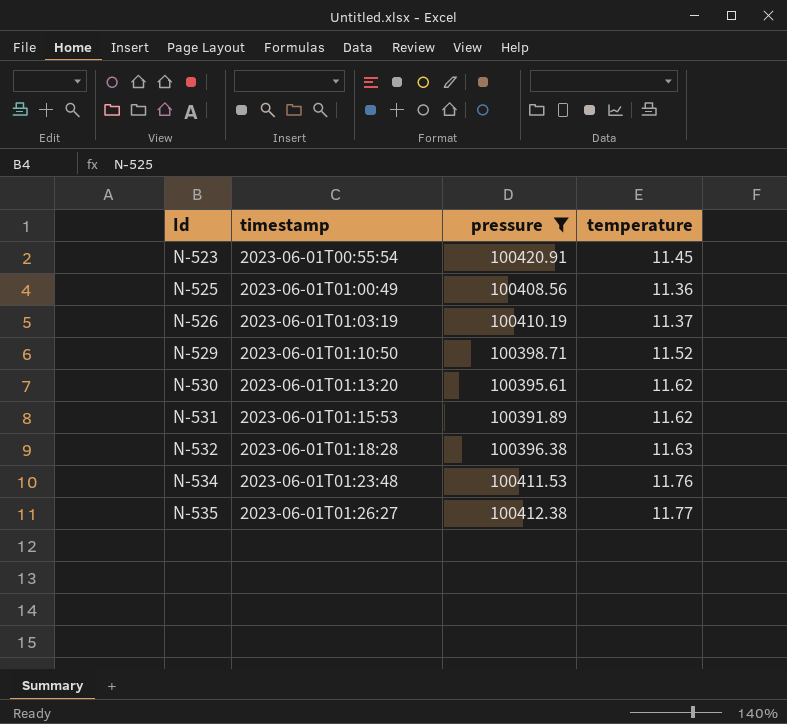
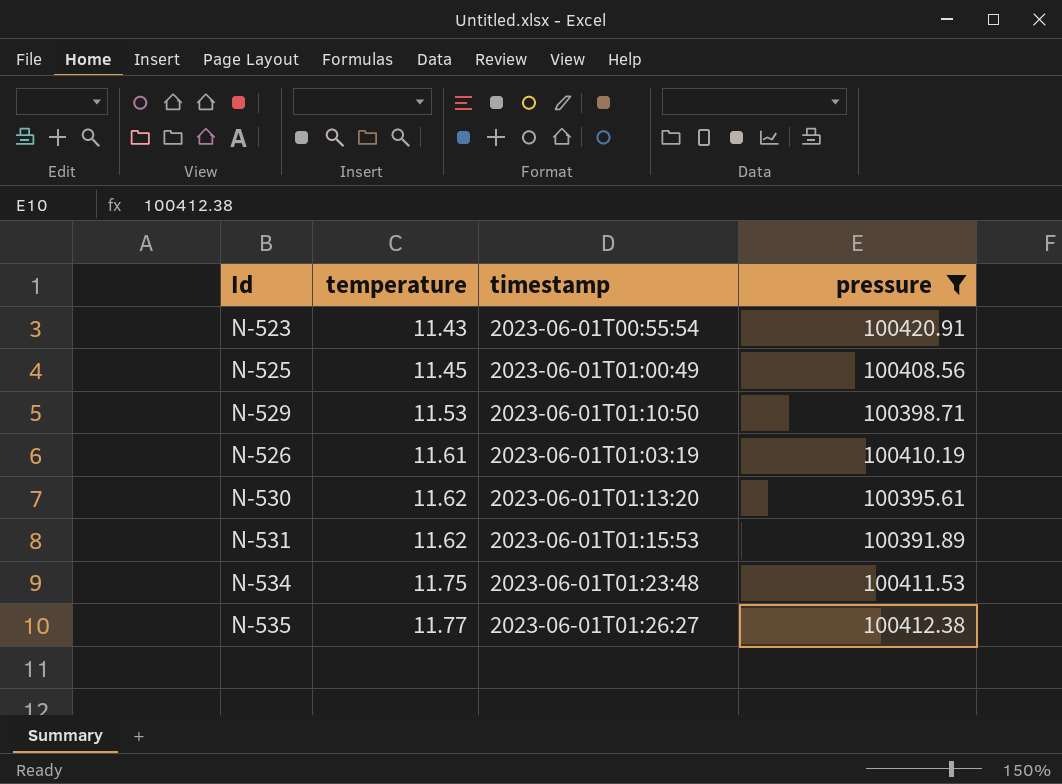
row order: Id ascending -> temperature ascending
column temperature | position: 4 -> 2
row N-532: 2023-06-01T01:18:28 | 100396.38 | 11.63 -> none
N-523 | temperature: 11.45 -> 11.43
N-525 | temperature: 11.36 -> 11.45
N-529 | temperature: 11.52 -> 11.53
N-526 | temperature: 11.37 -> 11.61
N-534 | temperature: 11.76 -> 11.75

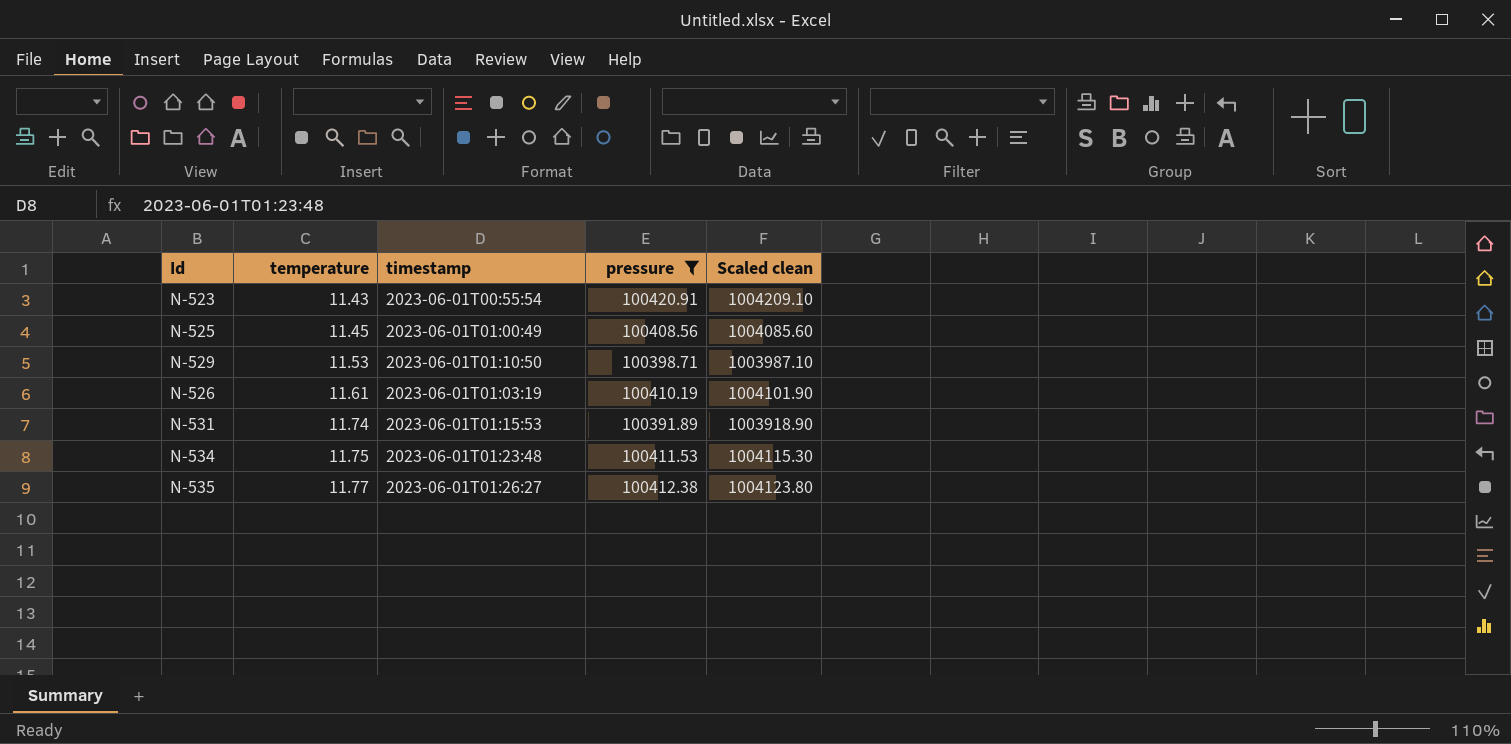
column Scaled clean | formula: none -> [pressure] * 10
row N-530: 11.62 | 2023-06-01T01:13:20 | 100395.61 -> none
N-531 | temperature: 11.62 -> 11.74

